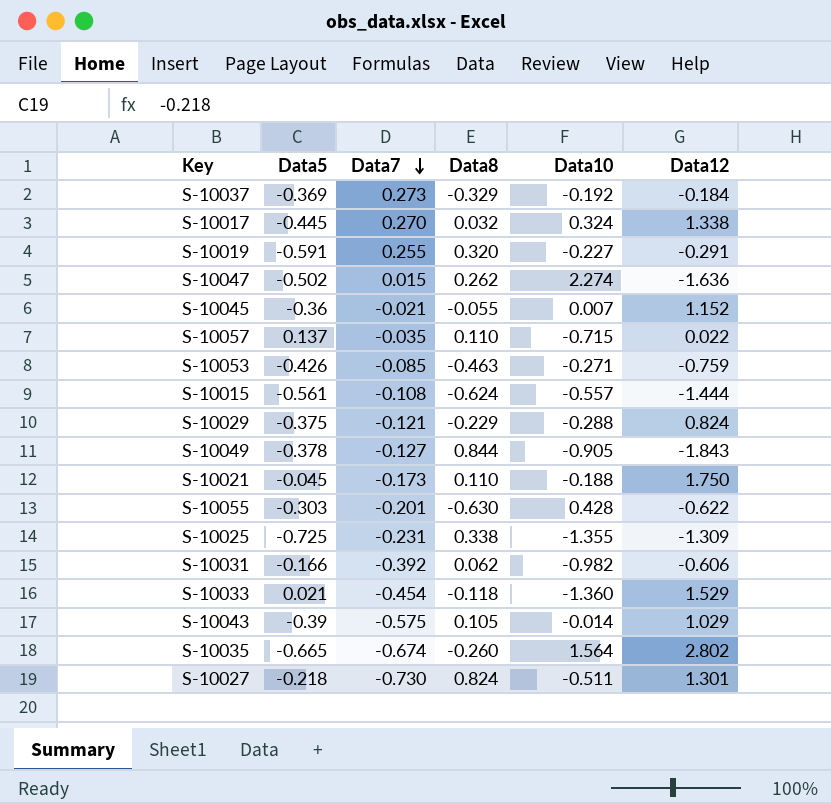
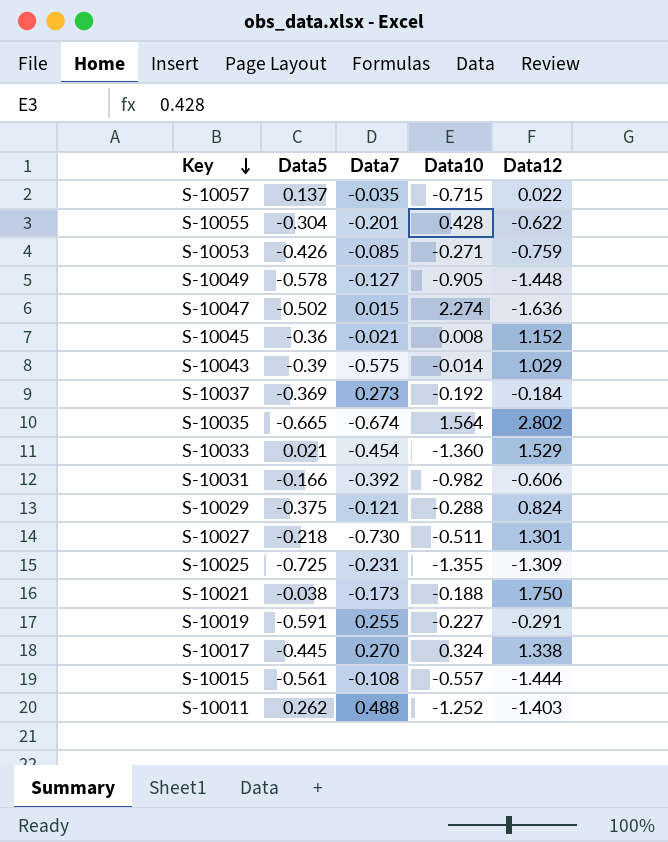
row order: Data7 descending -> Key descending
column Data8 | position: 4 -> none
S-10055 | Data5: -0.303 -> -0.304
S-10049 | Data5: -0.378 -> -0.578
S-10049 | Data12: -1.843 -> -1.448
S-10045 | Data10: 0.007 -> 0.008
S-10021 | Data5: -0.045 -> -0.038
row S-10011: none -> 0.262 | 0.488 | -1.252 | -1.403

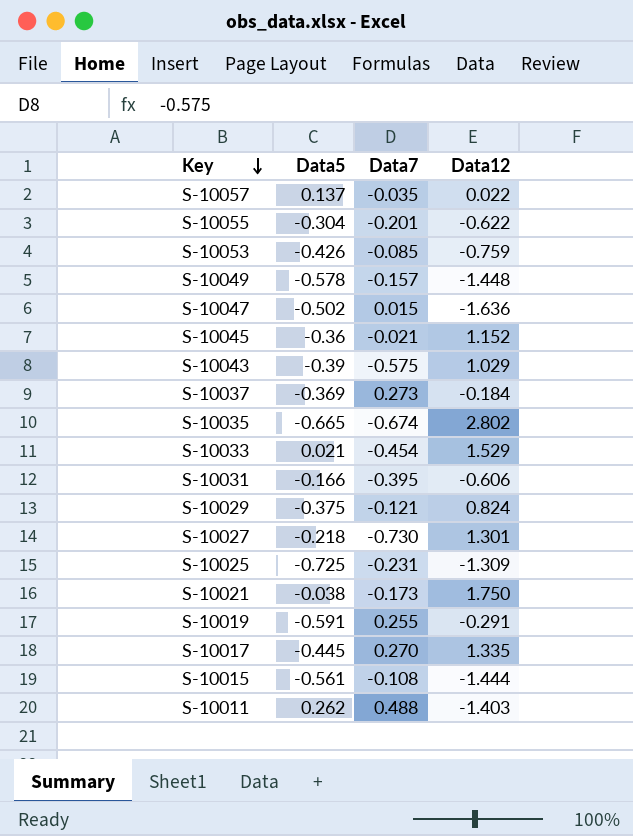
column Data10 | position: 4 -> none
S-10049 | Data7: -0.127 -> -0.157
S-10031 | Data7: -0.392 -> -0.395
S-10017 | Data12: 1.338 -> 1.335

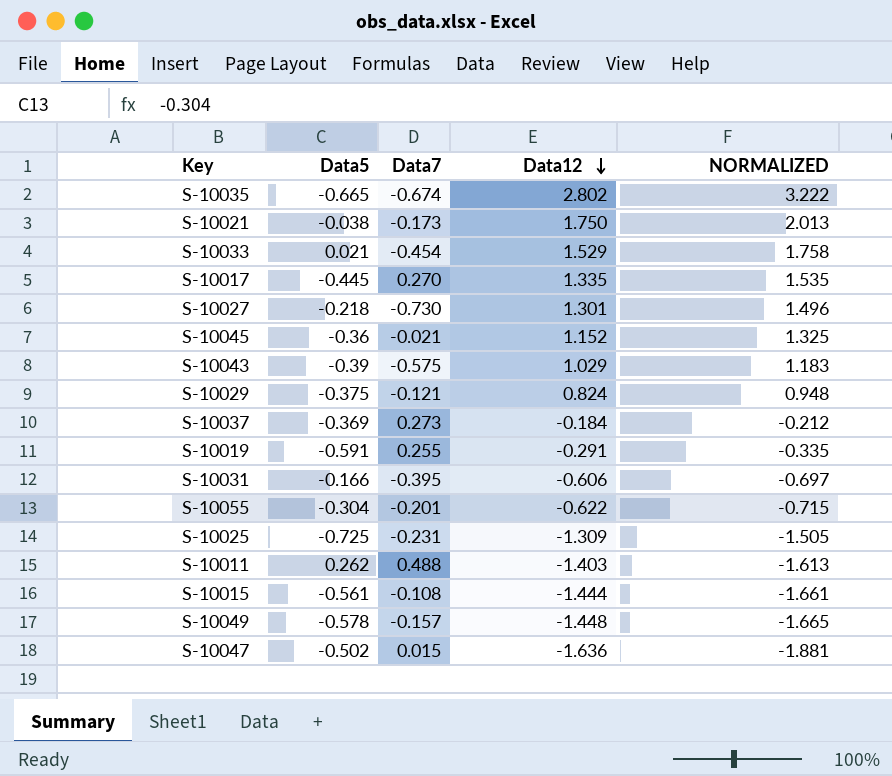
row order: Key descending -> Data12 descending
column NORMALIZED | formula: none -> [Data12] * 1.15
row S-10057: 0.137 | -0.035 | 0.022 -> none
row S-10053: -0.426 | -0.085 | -0.759 -> none

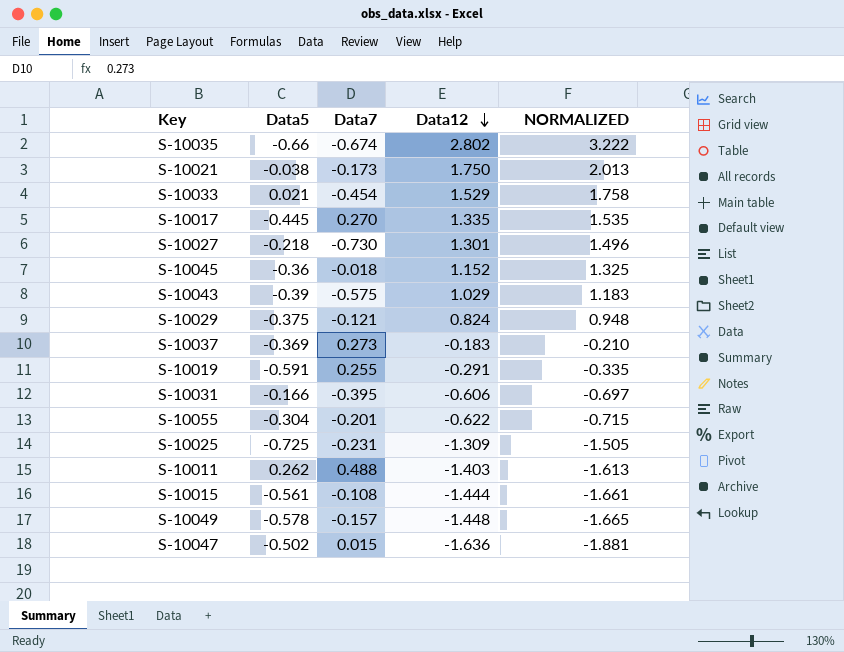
S-10035 | Data5: -0.665 -> -0.66
S-10045 | Data7: -0.021 -> -0.018
S-10037 | Data12: -0.184 -> -0.183
S-10037 | NORMALIZED: -0.212 -> -0.210

